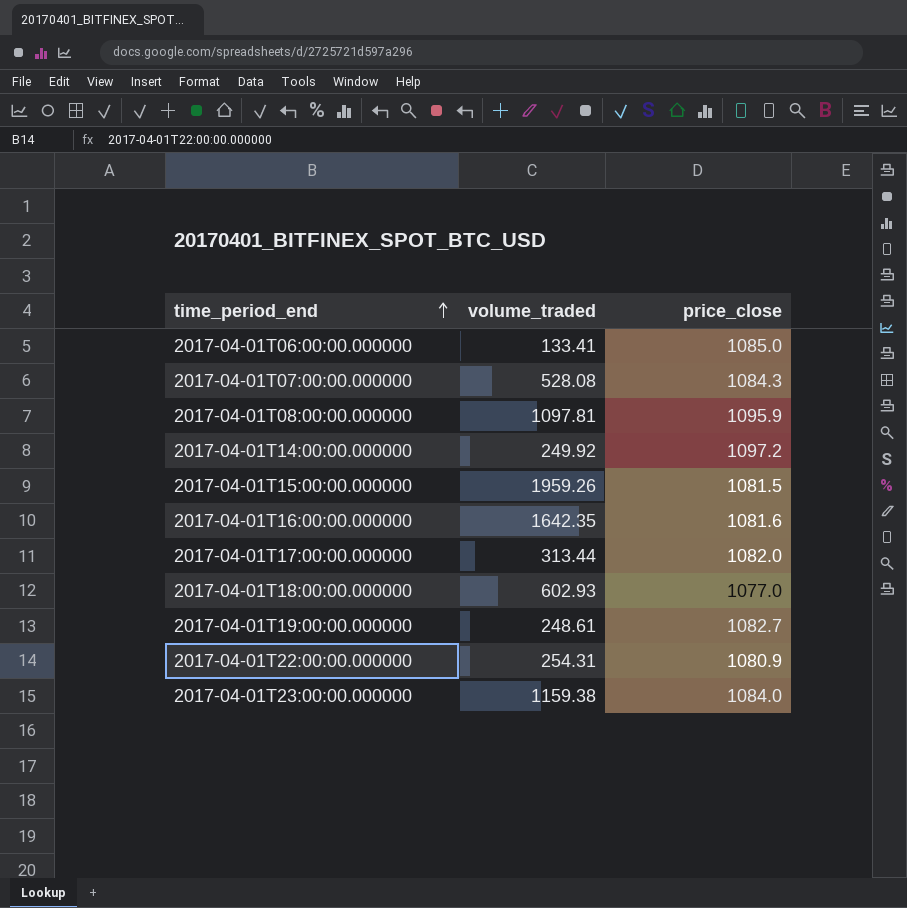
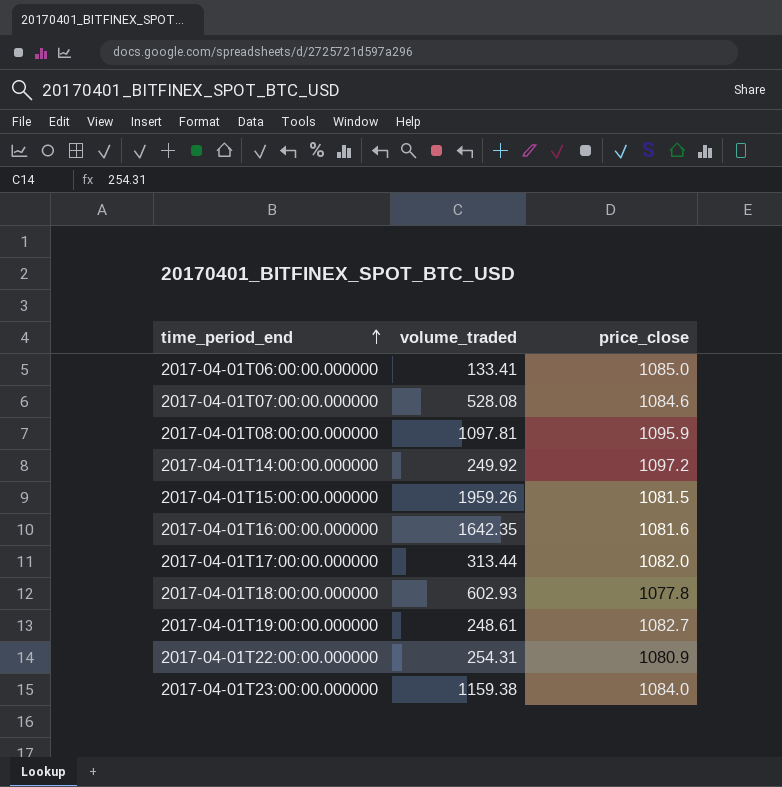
2017-04-01T07:00:00.000000 | price_close: 1084.3 -> 1084.6
2017-04-01T18:00:00.000000 | price_close: 1077.0 -> 1077.8

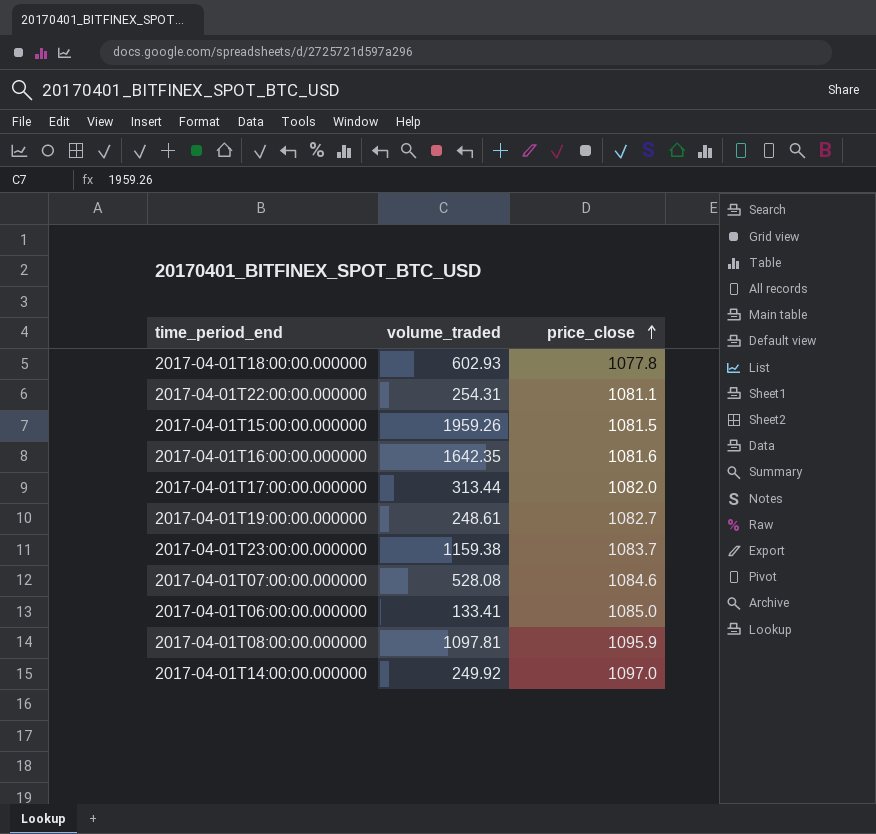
row order: time_period_end ascending -> price_close ascending
2017-04-01T22:00:00.000000 | price_close: 1080.9 -> 1081.1
2017-04-01T23:00:00.000000 | price_close: 1084.0 -> 1083.7
2017-04-01T14:00:00.000000 | price_close: 1097.2 -> 1097.0

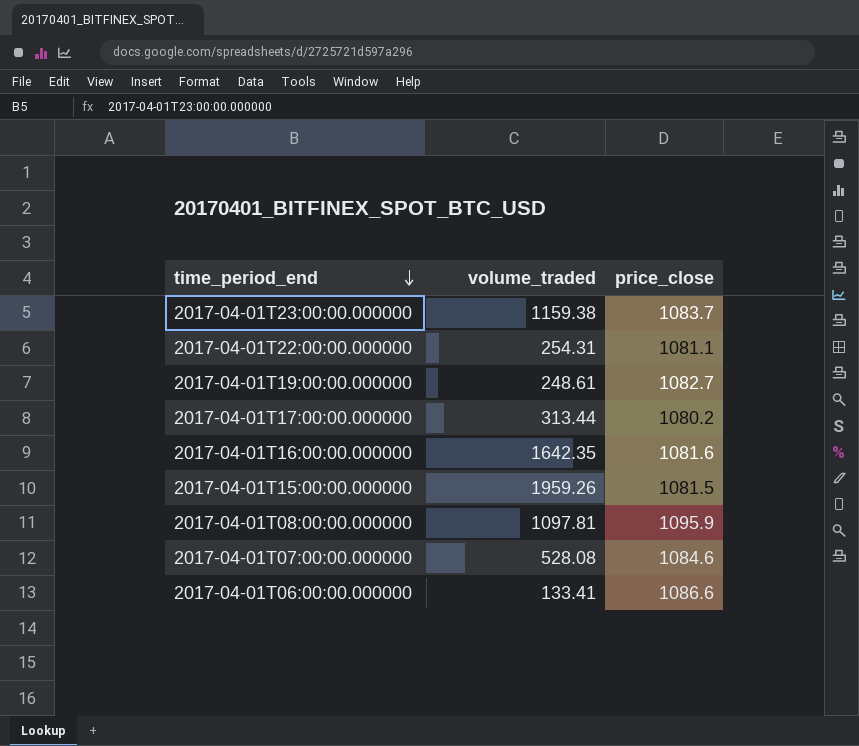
row order: price_close ascending -> time_period_end descending
row 2017-04-01T18:00:00.000000: 602.93 | 1077.8 -> none
row 2017-04-01T14:00:00.000000: 249.92 | 1097.0 -> none
2017-04-01T17:00:00.000000 | price_close: 1082.0 -> 1080.2
2017-04-01T06:00:00.000000 | price_close: 1085.0 -> 1086.6

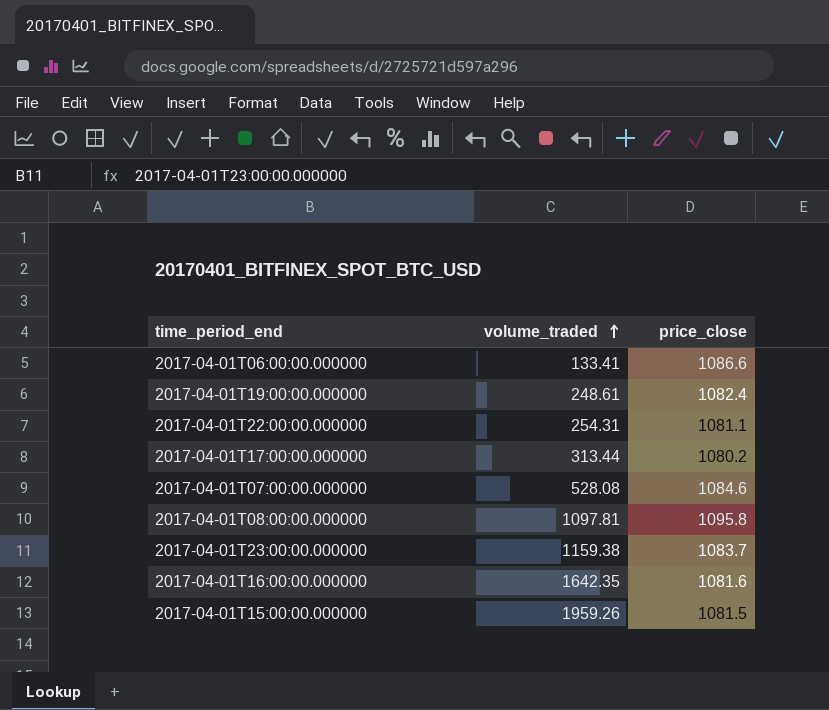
row order: time_period_end descending -> volume_traded ascending
2017-04-01T19:00:00.000000 | price_close: 1082.7 -> 1082.4
2017-04-01T08:00:00.000000 | price_close: 1095.9 -> 1095.8

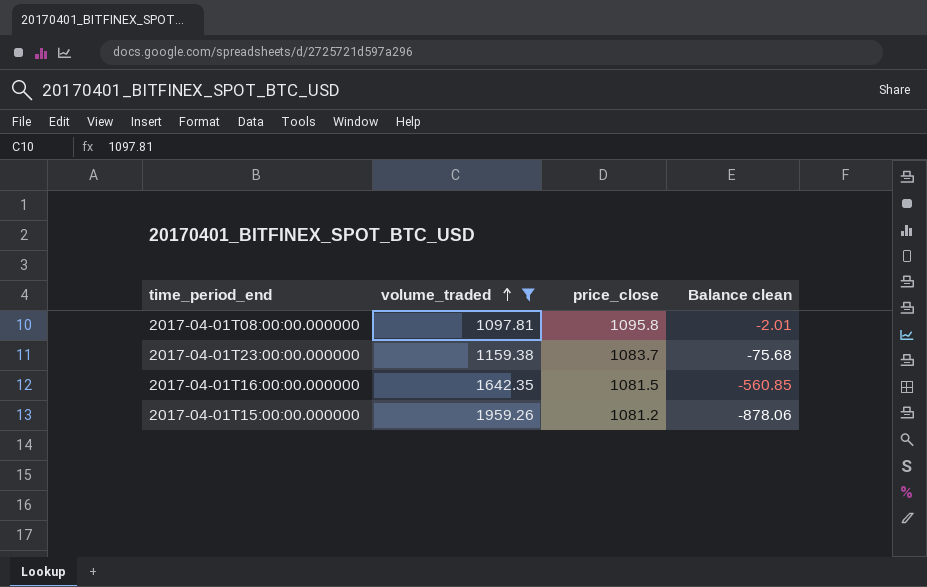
filter: none -> volume_traded >= 1097.81
column Balance clean | formula: none -> [price_close] - [volume_traded]
2017-04-01T16:00:00.000000 | price_close: 1081.6 -> 1081.5
2017-04-01T15:00:00.000000 | price_close: 1081.5 -> 1081.2

